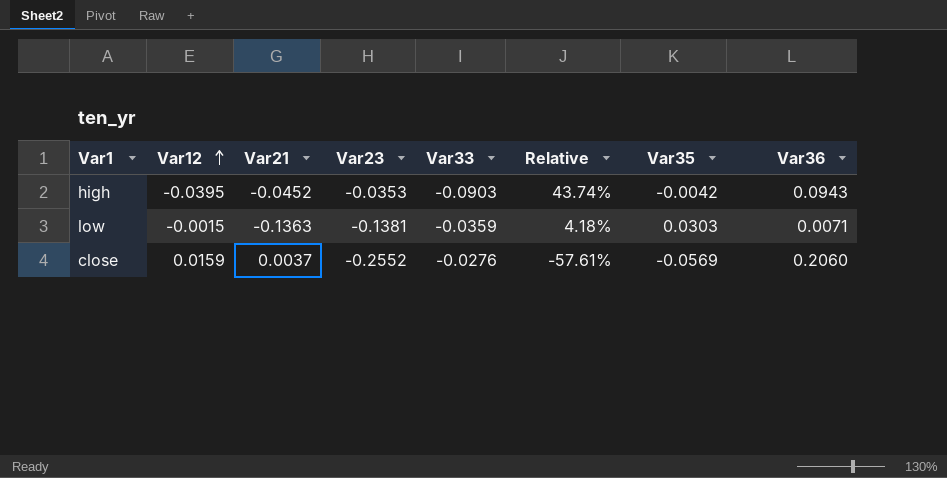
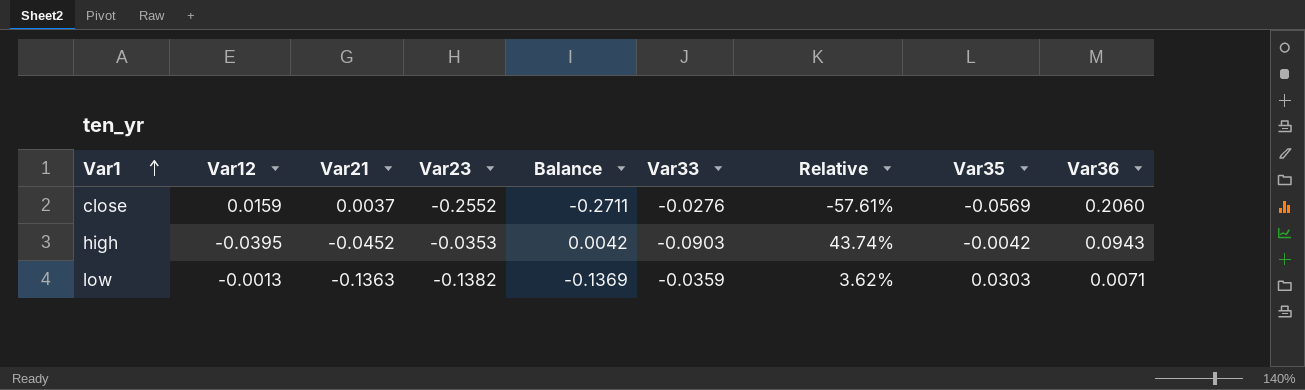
row order: Var12 ascending -> Var1 ascending
column Balance | formula: none -> [Var23] - [Var12]
low | Var12: -0.0015 -> -0.0013
low | Var23: -0.1381 -> -0.1382
low | Relative: 4.18% -> 3.62%

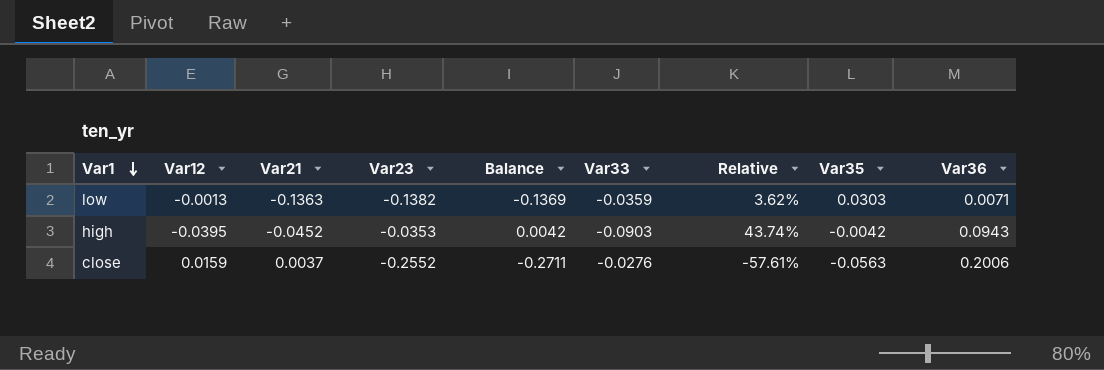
row order: Var1 ascending -> Var1 descending
close | Var35: -0.0569 -> -0.0563
close | Var36: 0.2060 -> 0.2006

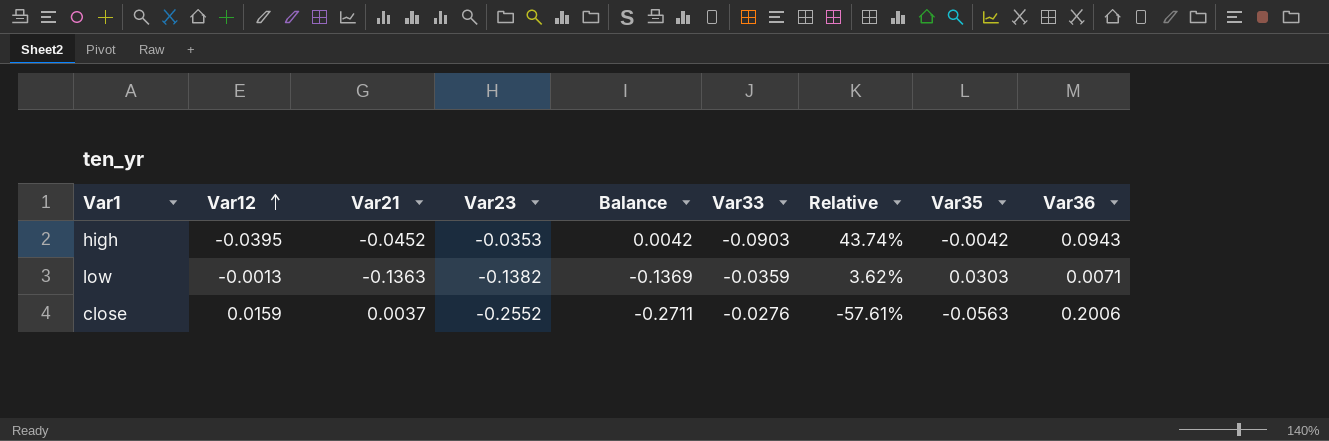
row order: Var1 descending -> Var12 ascending

